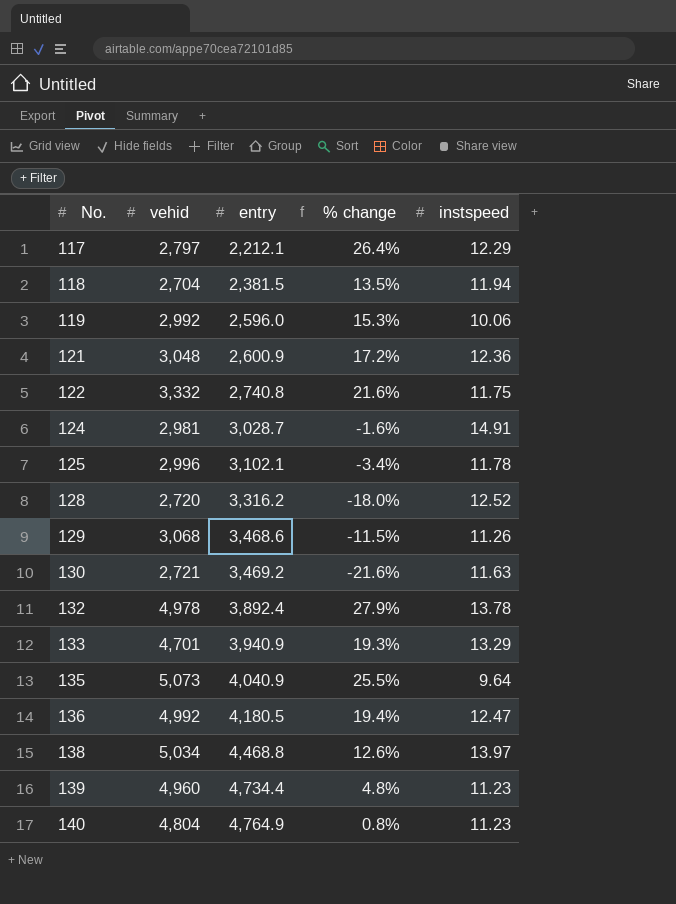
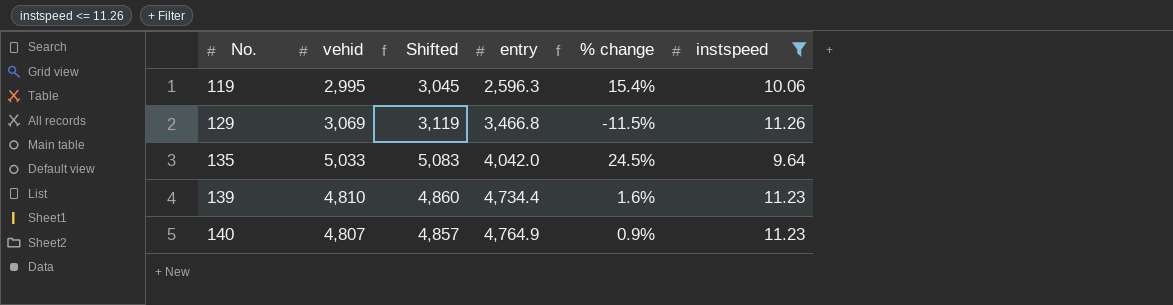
filter: none -> instspeed <= 11.26
column Shifted | formula: none -> [vehid] + 50
119 | vehid: 2,992 -> 2,995
119 | entry: 2,596.0 -> 2,596.3
119 | % change: 15.3% -> 15.4%
129 | vehid: 3,068 -> 3,069
129 | entry: 3,468.6 -> 3,466.8
135 | vehid: 5,073 -> 5,033
135 | entry: 4,040.9 -> 4,042.0
135 | % change: 25.5% -> 24.5%
139 | vehid: 4,960 -> 4,810
139 | % change: 4.8% -> 1.6%
140 | vehid: 4,804 -> 4,807
140 | % change: 0.8% -> 0.9%

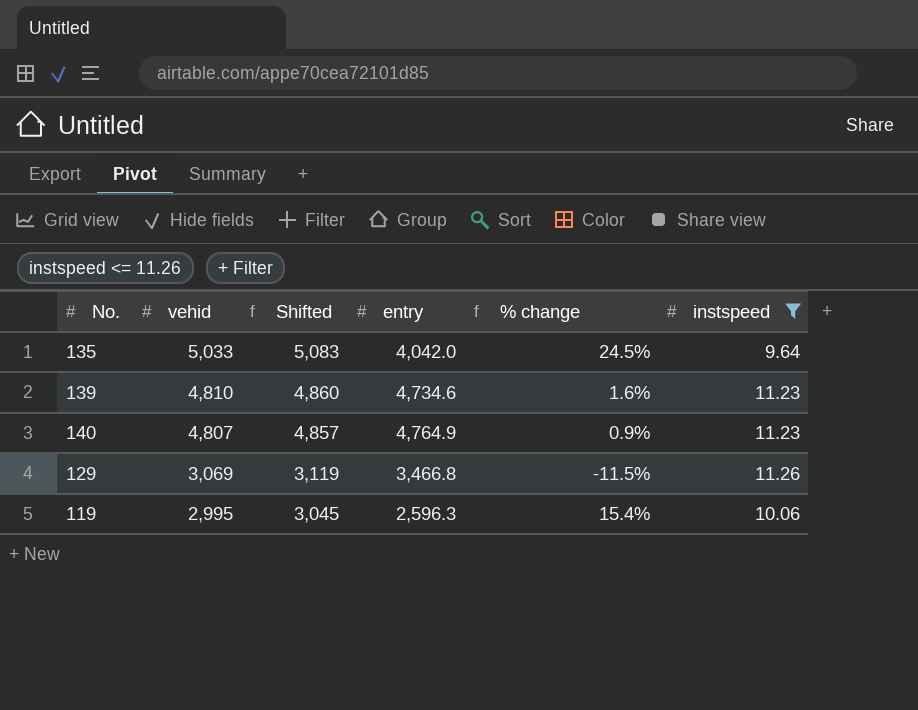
row order: No. ascending -> vehid descending
139 | entry: 4,734.4 -> 4,734.6

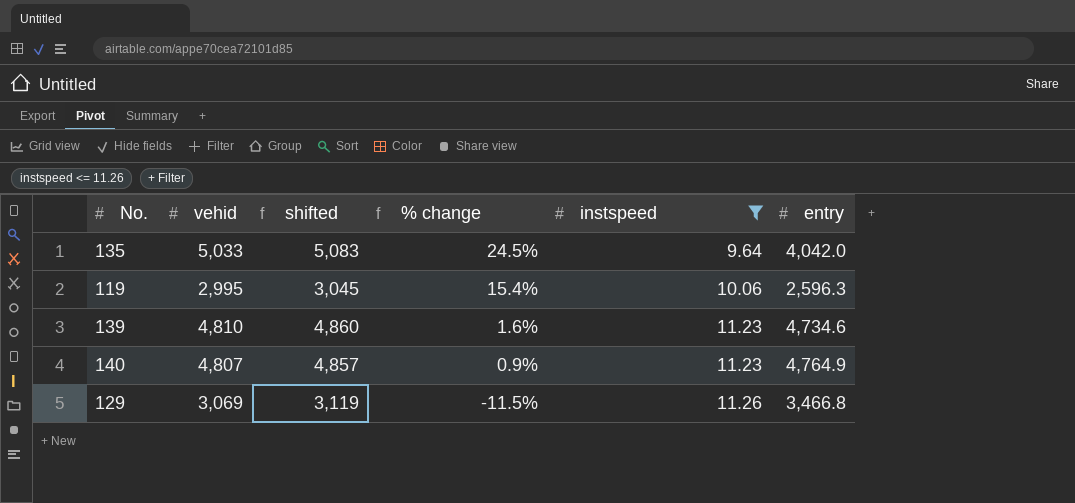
row order: vehid descending -> % change descending
column name: Shifted -> shifted
column entry | position: 4 -> 6

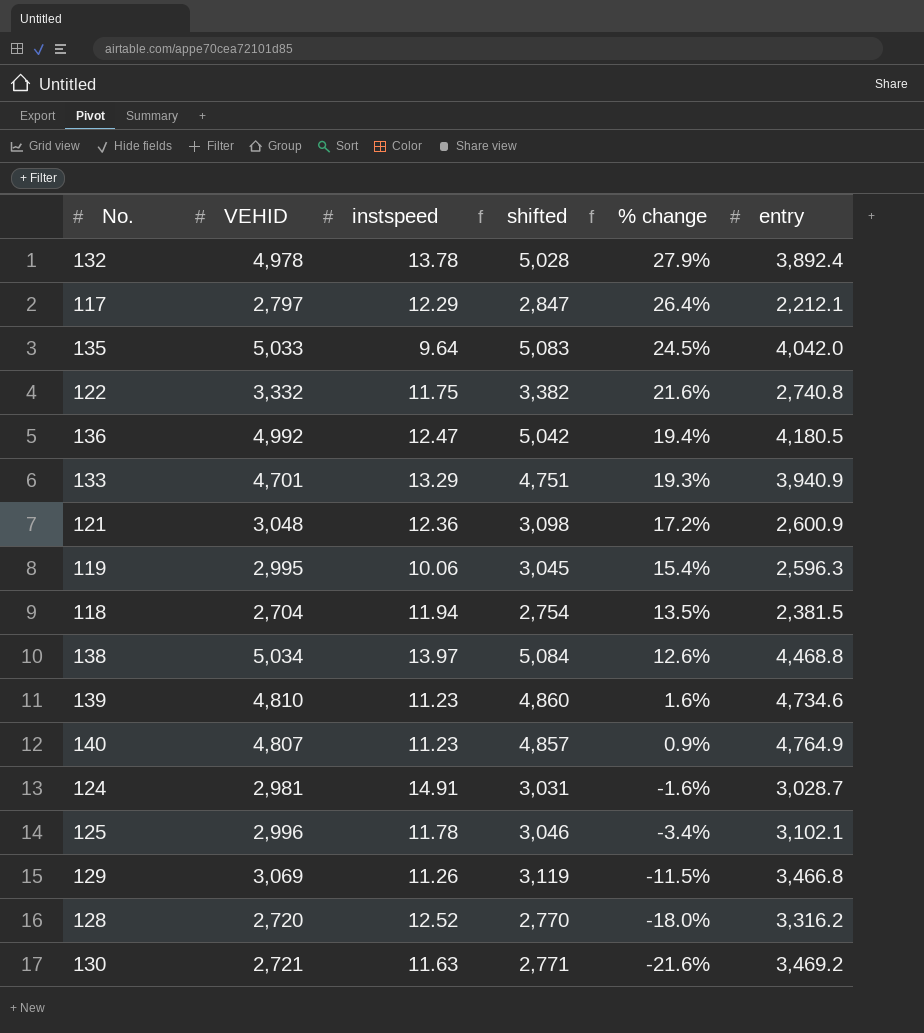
filter: instspeed <= 11.26 -> none
column name: vehid -> VEHID
column instspeed | position: 5 -> 3

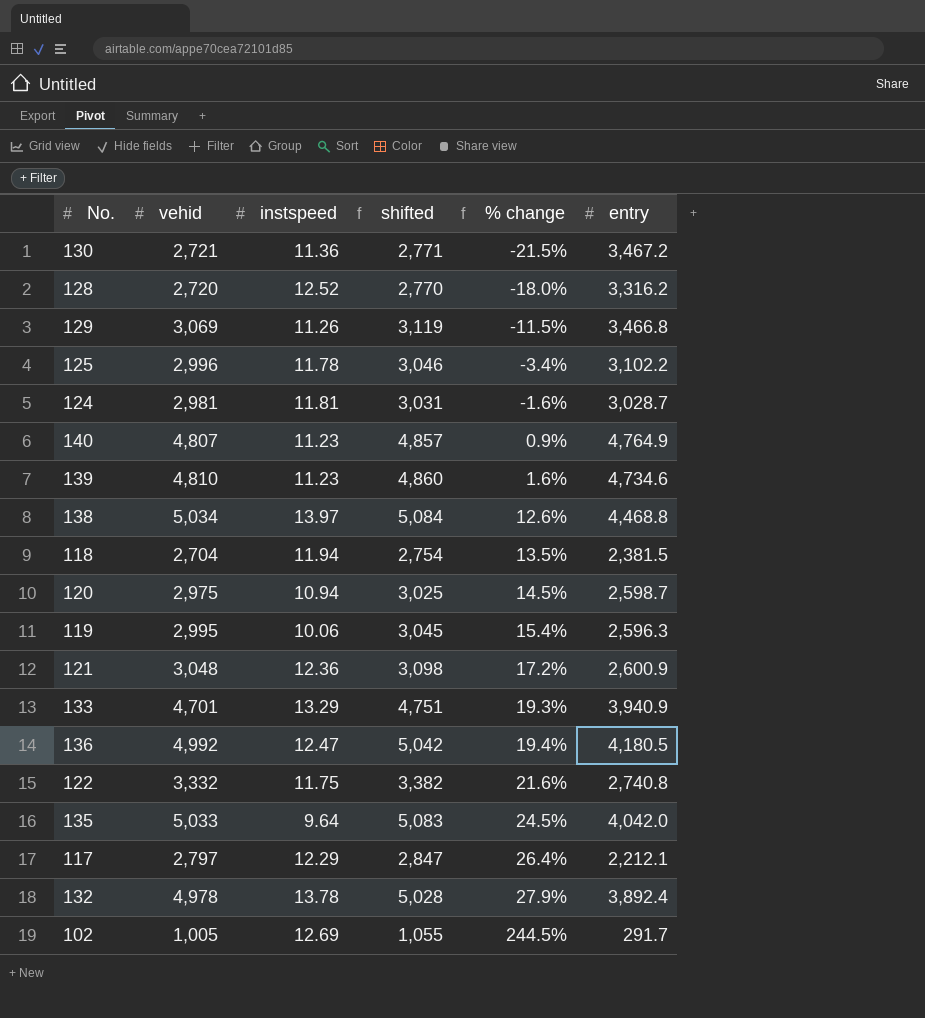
row order: % change descending -> % change ascending
column name: VEHID -> vehid
130 | instspeed: 11.63 -> 11.36
130 | % change: -21.6% -> -21.5%
130 | entry: 3,469.2 -> 3,467.2
125 | entry: 3,102.1 -> 3,102.2
124 | instspeed: 14.91 -> 11.81
row 120: none -> 2,975 | 10.94 | 3,025 | 14.5% | 2,598.7
row 102: none -> 1,005 | 12.69 | 1,055 | 244.5% | 291.7

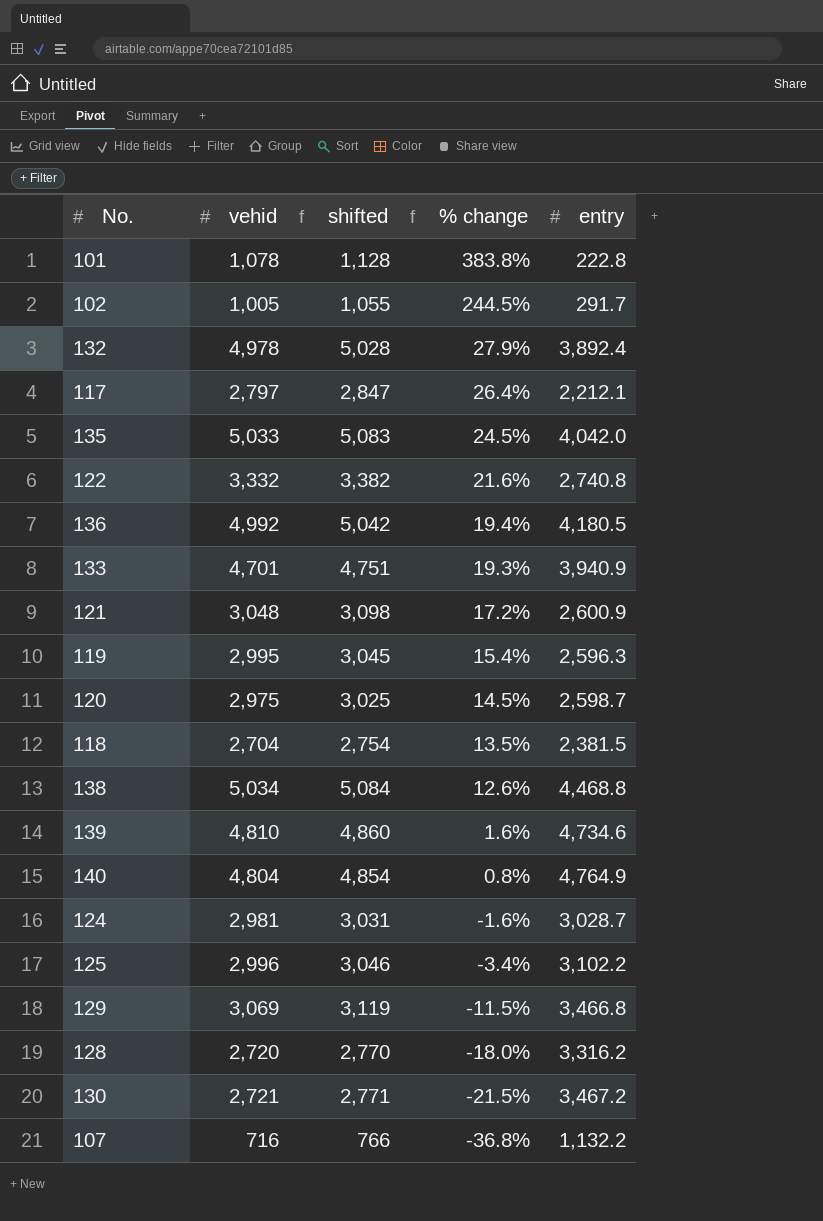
row order: % change ascending -> % change descending
column instspeed | position: 3 -> none
row 101: none -> 1,078 | 1,128 | 383.8% | 222.8
140 | vehid: 4,807 -> 4,804
140 | shifted: 4,857 -> 4,854
140 | % change: 0.9% -> 0.8%
row 107: none -> 716 | 766 | -36.8% | 1,132.2

